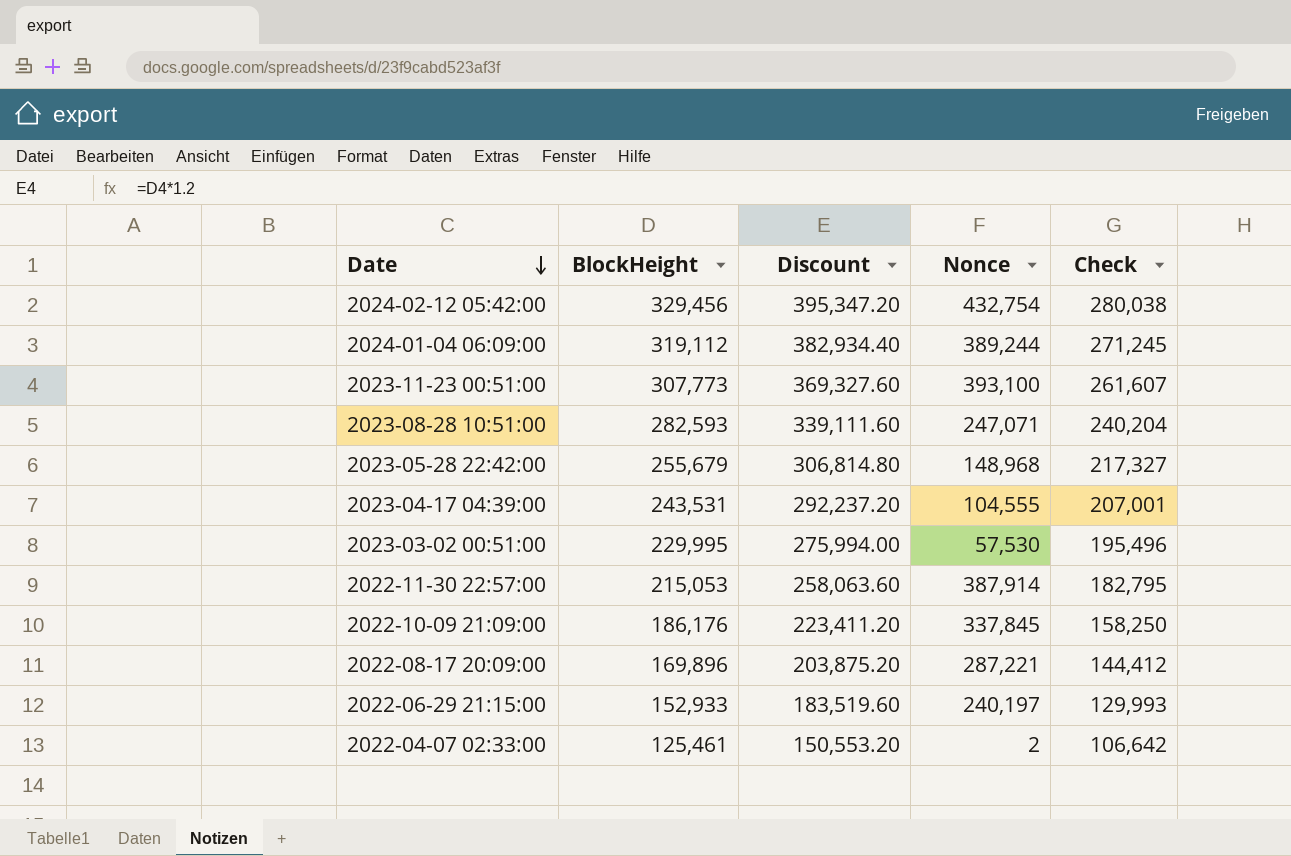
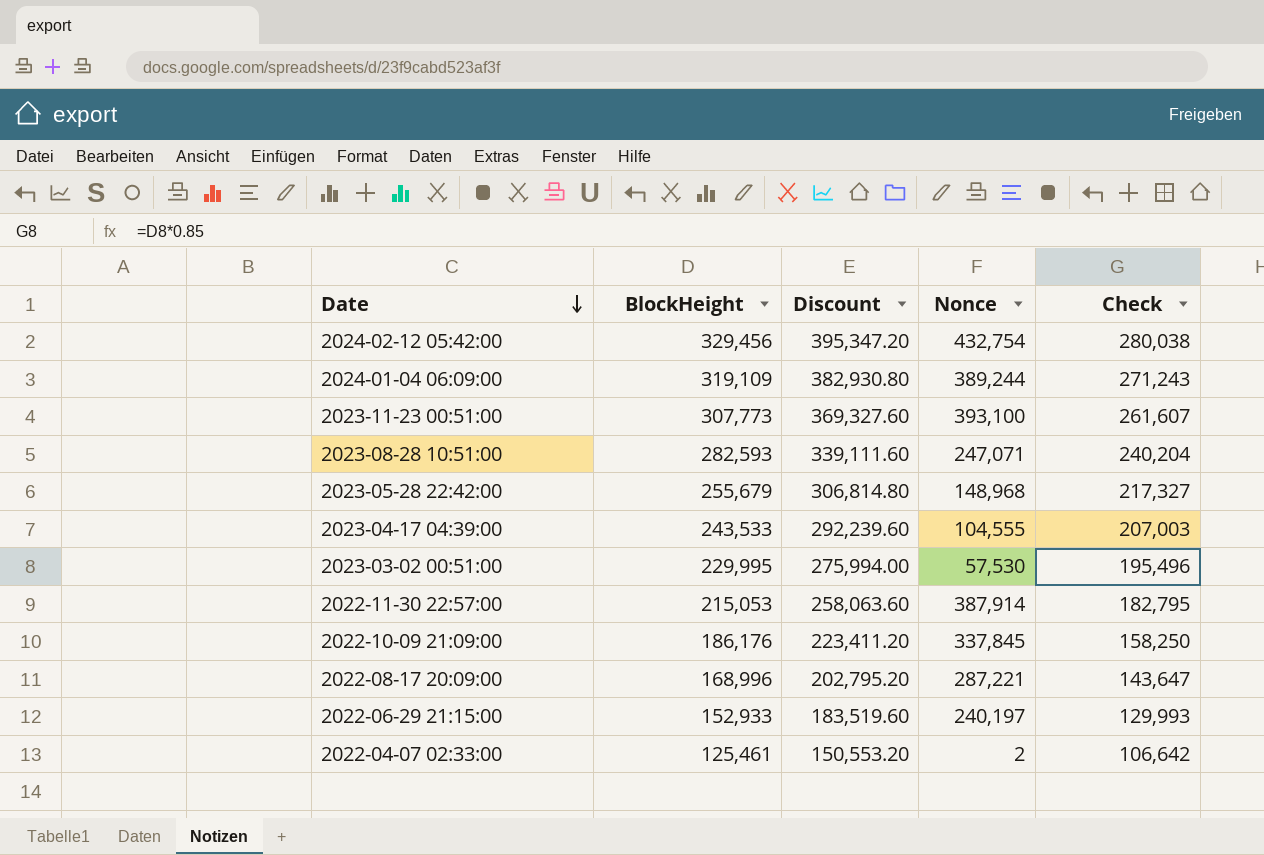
2024-01-04 06:09:00 | BlockHeight: 319,112 -> 319,109
2024-01-04 06:09:00 | Discount: 382,934.40 -> 382,930.80
2024-01-04 06:09:00 | Check: 271,245 -> 271,243
2023-04-17 04:39:00 | BlockHeight: 243,531 -> 243,533
2023-04-17 04:39:00 | Discount: 292,237.20 -> 292,239.60
2023-04-17 04:39:00 | Check: 207,001 -> 207,003
2022-08-17 20:09:00 | BlockHeight: 169,896 -> 168,996
2022-08-17 20:09:00 | Discount: 203,875.20 -> 202,795.20
2022-08-17 20:09:00 | Check: 144,412 -> 143,647

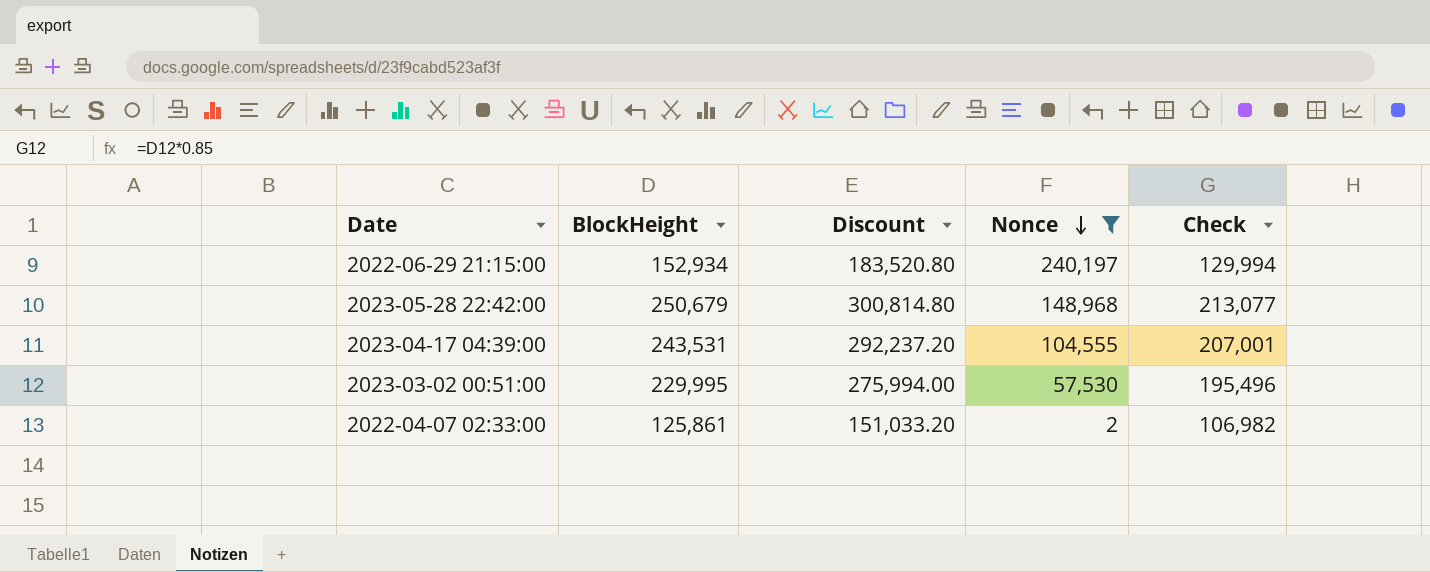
filter: none -> Nonce <= 240,197
row order: Date descending -> Nonce descending
2022-06-29 21:15:00 | BlockHeight: 152,933 -> 152,934
2022-06-29 21:15:00 | Discount: 183,519.60 -> 183,520.80
2022-06-29 21:15:00 | Check: 129,993 -> 129,994
2023-05-28 22:42:00 | BlockHeight: 255,679 -> 250,679
2023-05-28 22:42:00 | Discount: 306,814.80 -> 300,814.80
2023-05-28 22:42:00 | Check: 217,327 -> 213,077
2023-04-17 04:39:00 | BlockHeight: 243,533 -> 243,531
2023-04-17 04:39:00 | Discount: 292,239.60 -> 292,237.20
2023-04-17 04:39:00 | Check: 207,003 -> 207,001
2022-04-07 02:33:00 | BlockHeight: 125,461 -> 125,861
2022-04-07 02:33:00 | Discount: 150,553.20 -> 151,033.20
2022-04-07 02:33:00 | Check: 106,642 -> 106,982

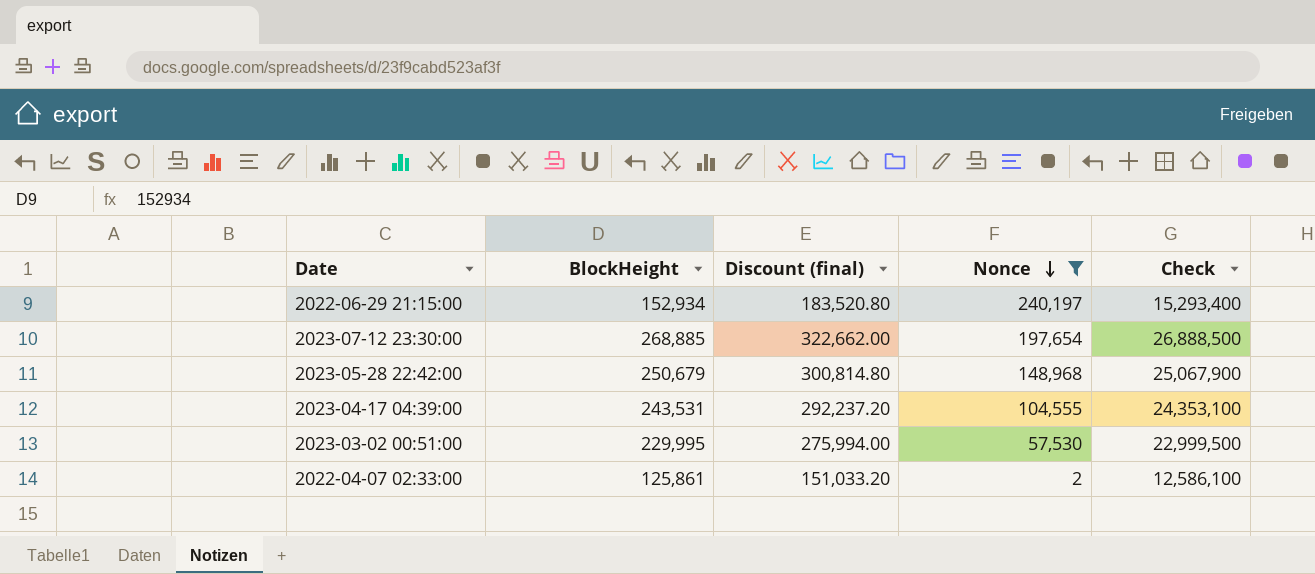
column name: Discount -> Discount (final)
column Check | formula: [BlockHeight] * 0.85 -> [BlockHeight] * 100
row 2023-07-12 23:30:00: none -> 268,885 | 322,662.00 | 197,654 | 26,888,500

